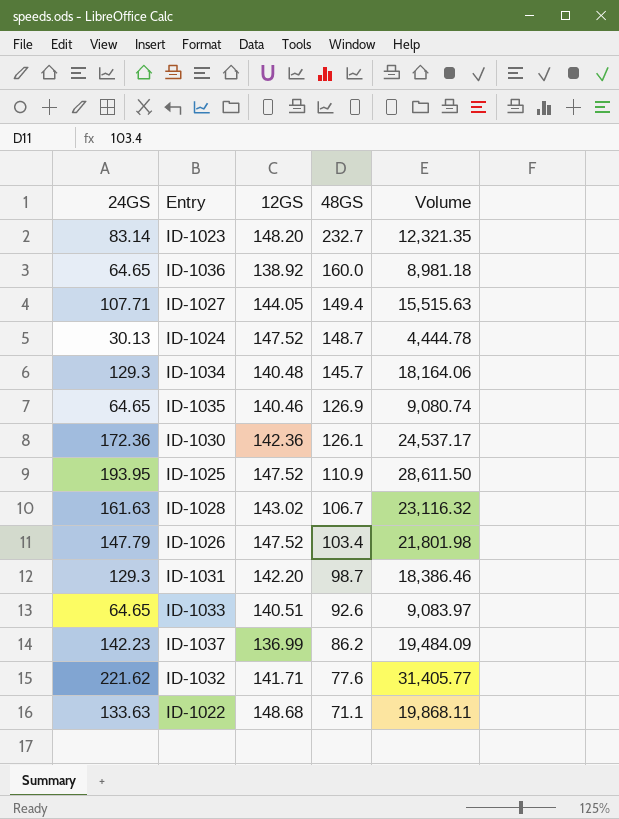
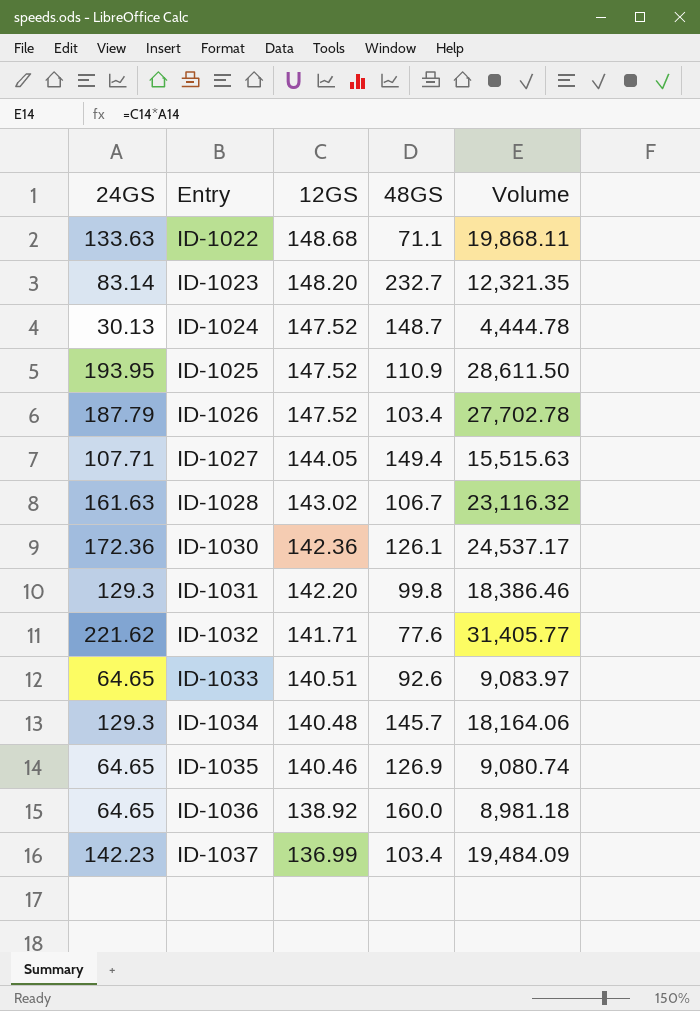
row order: 48GS descending -> Entry ascending
ID-1026 | 24GS: 147.79 -> 187.79
ID-1026 | Volume: 21,801.98 -> 27,702.78
ID-1031 | 48GS: 98.7 -> 99.8
ID-1037 | 48GS: 86.2 -> 103.4

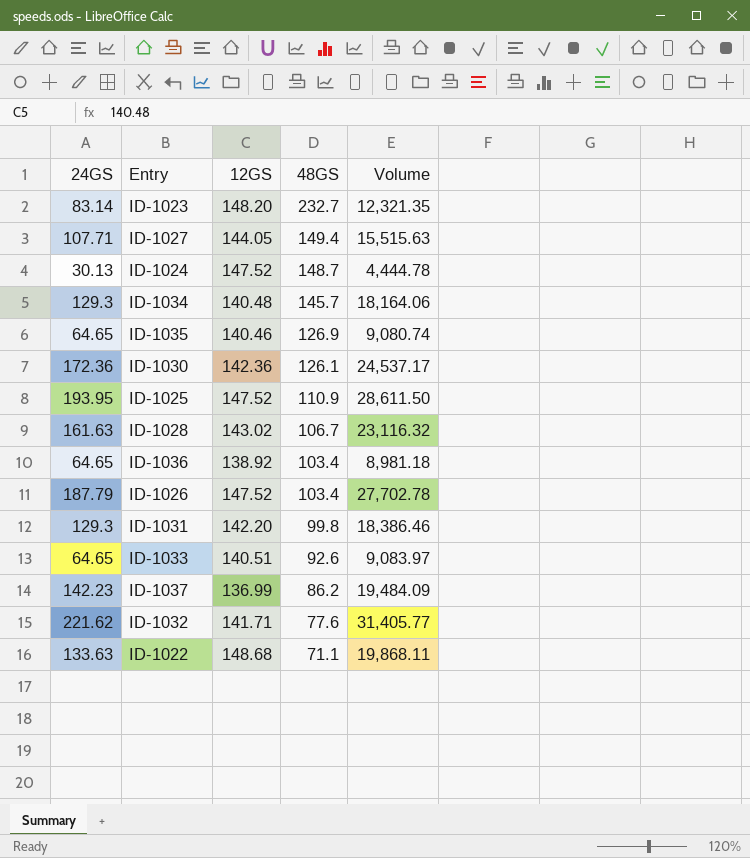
row order: Entry ascending -> 48GS descending
ID-1036 | 48GS: 160.0 -> 103.4
ID-1037 | 48GS: 103.4 -> 86.2

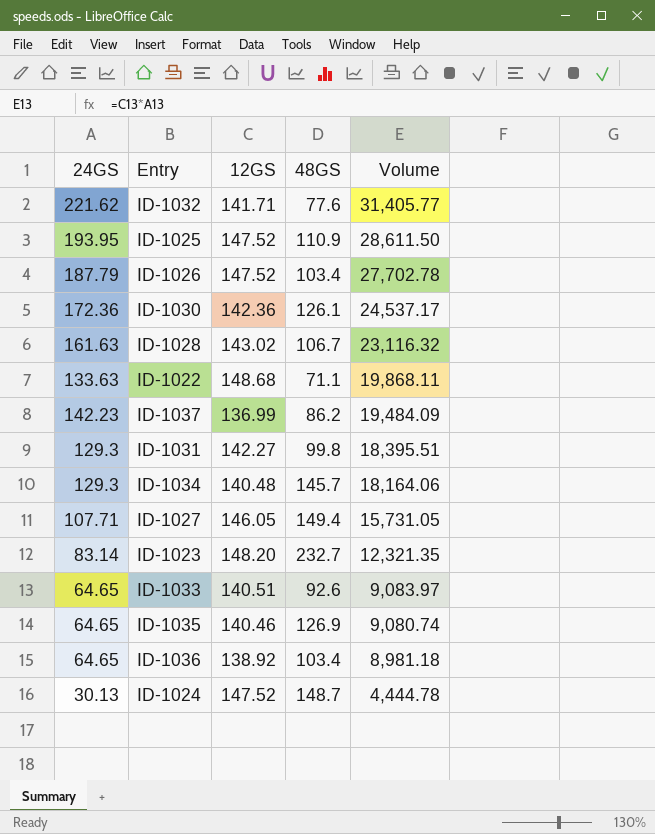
row order: 48GS descending -> Volume descending
ID-1031 | 12GS: 142.20 -> 142.27
ID-1031 | Volume: 18,386.46 -> 18,395.51
ID-1027 | 12GS: 144.05 -> 146.05
ID-1027 | Volume: 15,515.63 -> 15,731.05

